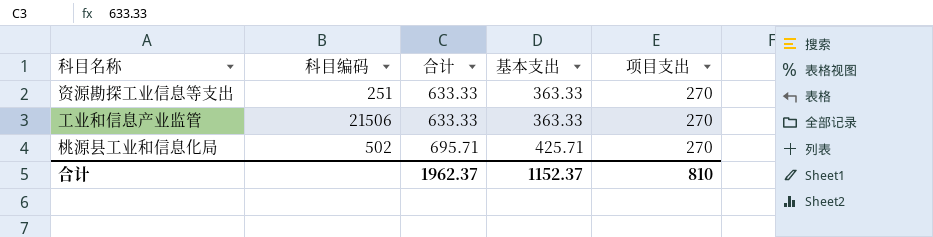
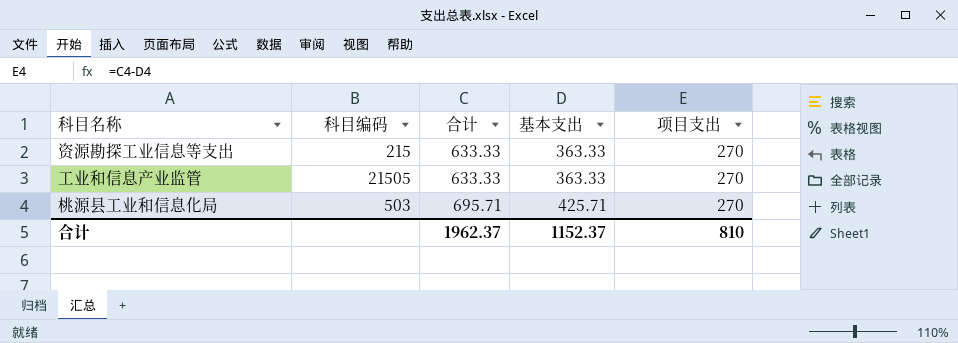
资源勘探工业信息等支出 | 科目编码: 251 -> 215
工业和信息产业监管 | 科目编码: 21506 -> 21505
桃源县工业和信息化局 | 科目编码: 502 -> 503

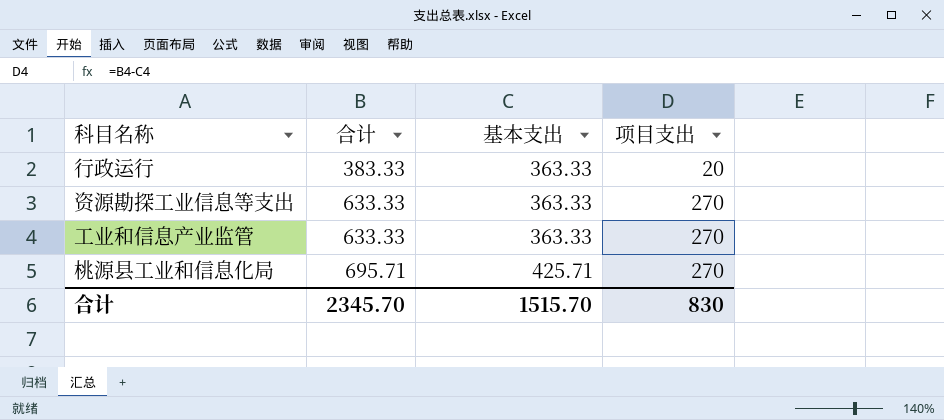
column 科目编码 | position: 2 -> none
row 行政运行: none -> 383.33 | 363.33 | 20
合计 | 合计: 1962.37 -> 2345.70
合计 | 基本支出: 1152.37 -> 1515.70
合计 | 项目支出: 810 -> 830

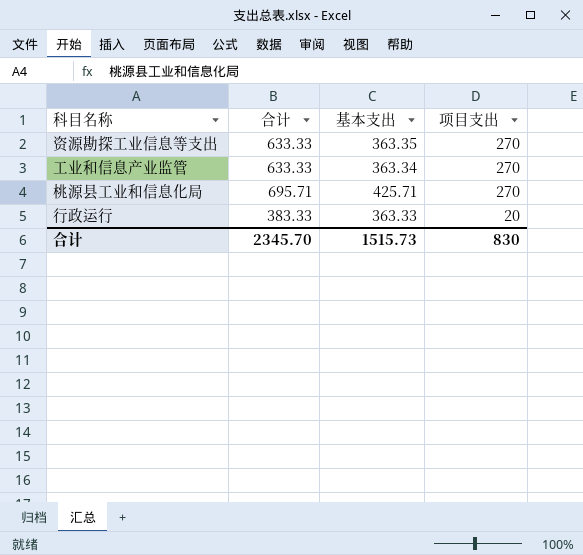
row order: 合计 ascending -> 项目支出 descending
资源勘探工业信息等支出 | 基本支出: 363.33 -> 363.35
工业和信息产业监管 | 基本支出: 363.33 -> 363.34
合计 | 基本支出: 1515.70 -> 1515.73

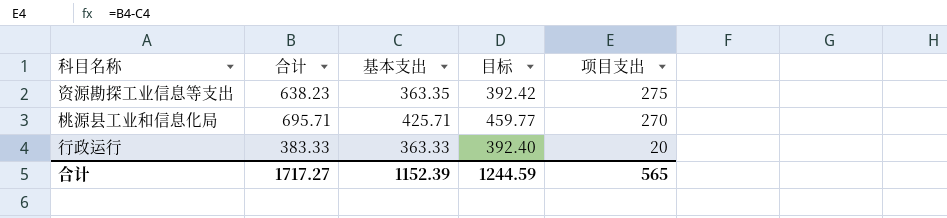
column 目标 | formula: none -> [基本支出] * 1.08
row 工业和信息产业监管: 633.33 | 363.34 | 270 -> none
资源勘探工业信息等支出 | 合计: 633.33 -> 638.23
资源勘探工业信息等支出 | 项目支出: 270 -> 275
合计 | 合计: 2345.70 -> 1717.27
合计 | 基本支出: 1515.73 -> 1152.39
合计 | 项目支出: 830 -> 565

